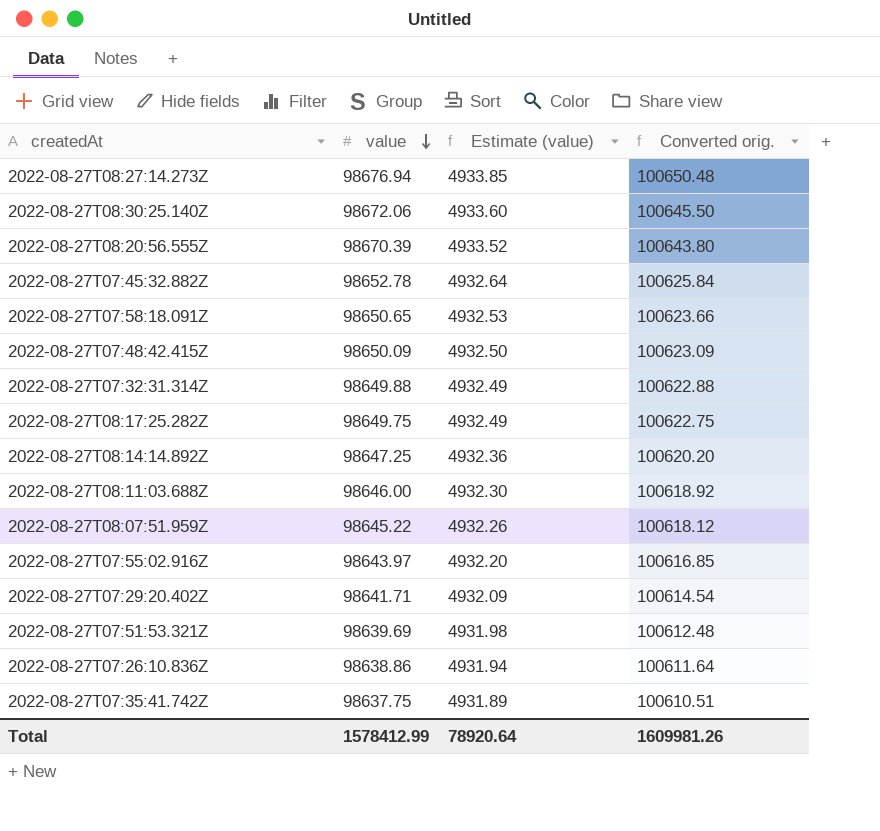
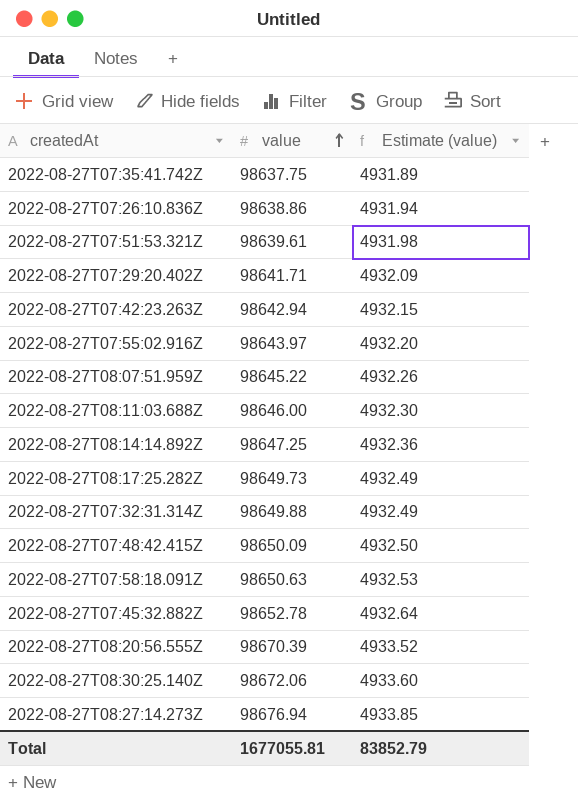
row order: value descending -> value ascending
column Converted orig. | formula: [value] * 1.02 -> none
2022-08-27T07:51:53.321Z | value: 98639.69 -> 98639.61
row 2022-08-27T07:42:23.263Z: none -> 98642.94 | 4932.15
2022-08-27T08:17:25.282Z | value: 98649.75 -> 98649.73
2022-08-27T07:58:18.091Z | value: 98650.65 -> 98650.63
Total | value: 1578412.99 -> 1677055.81
Total | Estimate (value): 78920.64 -> 83852.79

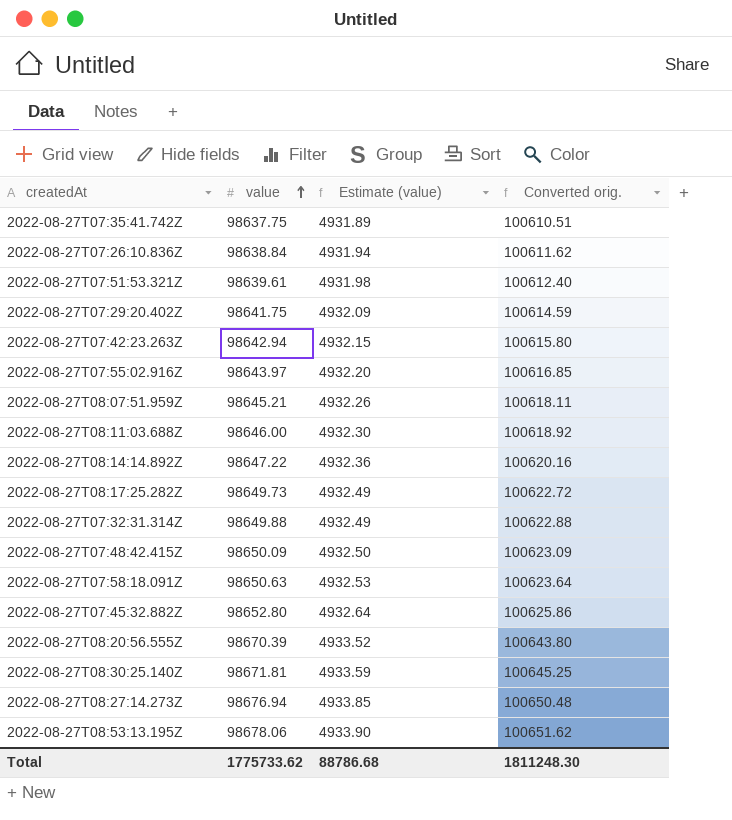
column Converted orig. | formula: none -> [value] * 1.02
2022-08-27T07:26:10.836Z | value: 98638.86 -> 98638.84
2022-08-27T07:29:20.402Z | value: 98641.71 -> 98641.75
2022-08-27T08:07:51.959Z | value: 98645.22 -> 98645.21
2022-08-27T08:14:14.892Z | value: 98647.25 -> 98647.22
2022-08-27T07:45:32.882Z | value: 98652.78 -> 98652.80
2022-08-27T08:30:25.140Z | value: 98672.06 -> 98671.81
2022-08-27T08:30:25.140Z | Estimate (value): 4933.60 -> 4933.59
row 2022-08-27T08:53:13.195Z: none -> 98678.06 | 4933.90 | 100651.62
Total | value: 1677055.81 -> 1775733.62
Total | Estimate (value): 83852.79 -> 88786.68

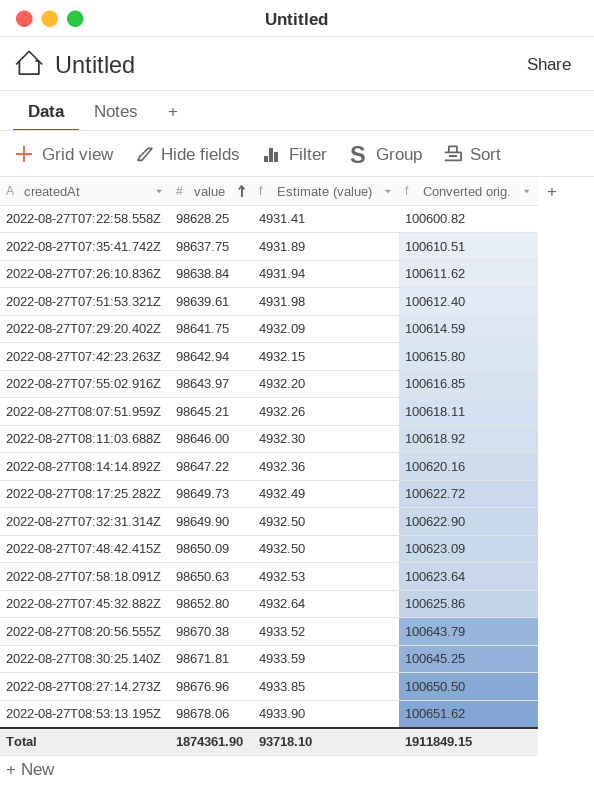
row 2022-08-27T07:22:58.558Z: none -> 98628.25 | 4931.41 | 100600.82
2022-08-27T07:32:31.314Z | value: 98649.88 -> 98649.90
2022-08-27T07:32:31.314Z | Estimate (value): 4932.49 -> 4932.50
2022-08-27T07:32:31.314Z | Converted orig.: 100622.88 -> 100622.90
2022-08-27T08:20:56.555Z | value: 98670.39 -> 98670.38
2022-08-27T08:20:56.555Z | Converted orig.: 100643.80 -> 100643.79
2022-08-27T08:27:14.273Z | value: 98676.94 -> 98676.96
2022-08-27T08:27:14.273Z | Converted orig.: 100650.48 -> 100650.50
Total | value: 1775733.62 -> 1874361.90
Total | Estimate (value): 88786.68 -> 93718.10
Total | Converted orig.: 1811248.30 -> 1911849.15

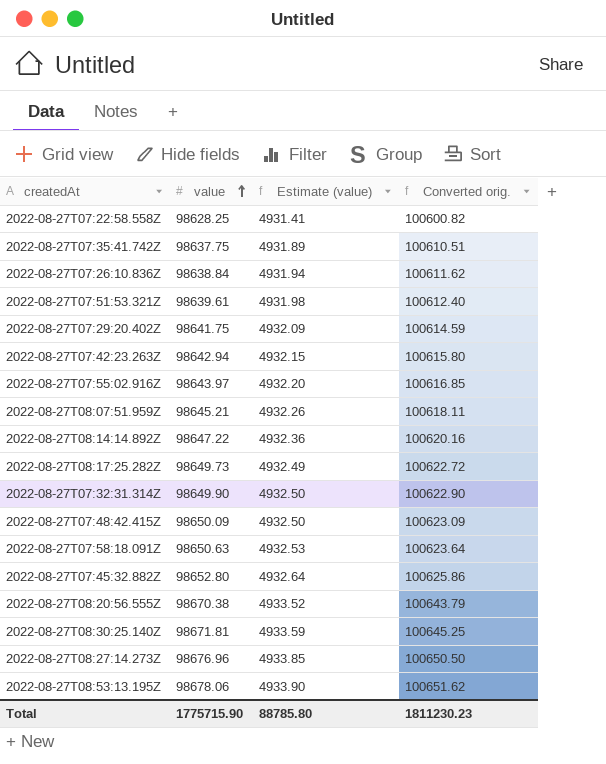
row 2022-08-27T08:11:03.688Z: 98646.00 | 4932.30 | 100618.92 -> none
Total | value: 1874361.90 -> 1775715.90
Total | Estimate (value): 93718.10 -> 88785.80
Total | Converted orig.: 1911849.15 -> 1811230.23

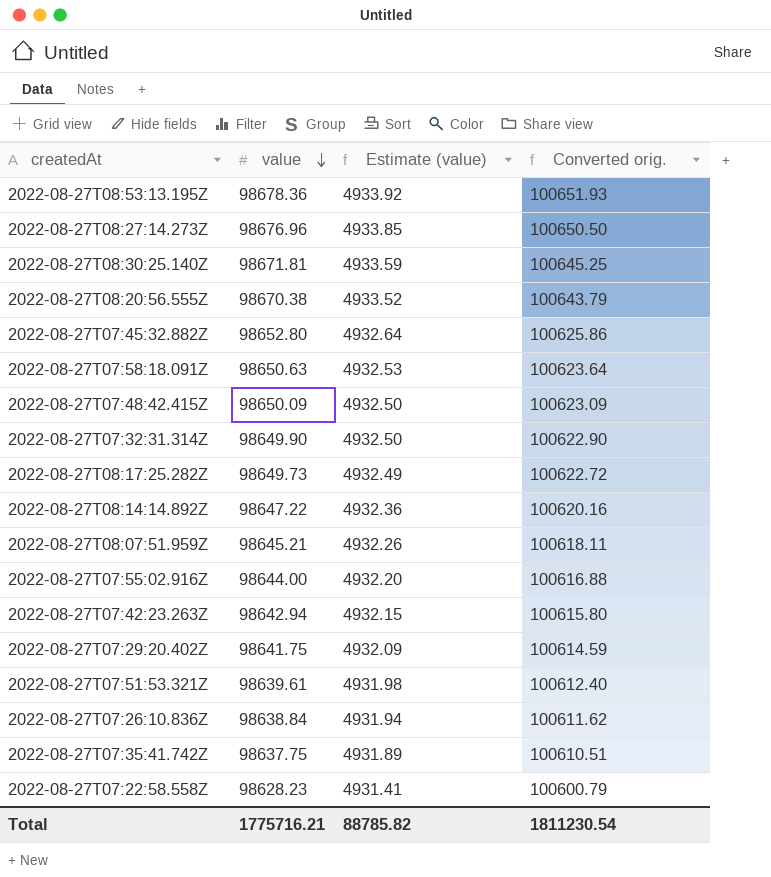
row order: value ascending -> value descending
2022-08-27T08:53:13.195Z | value: 98678.06 -> 98678.36
2022-08-27T08:53:13.195Z | Estimate (value): 4933.90 -> 4933.92
2022-08-27T08:53:13.195Z | Converted orig.: 100651.62 -> 100651.93
2022-08-27T07:55:02.916Z | value: 98643.97 -> 98644.00
2022-08-27T07:55:02.916Z | Converted orig.: 100616.85 -> 100616.88
2022-08-27T07:22:58.558Z | value: 98628.25 -> 98628.23
2022-08-27T07:22:58.558Z | Converted orig.: 100600.82 -> 100600.79
Total | value: 1775715.90 -> 1775716.21
Total | Estimate (value): 88785.80 -> 88785.82
Total | Converted orig.: 1811230.23 -> 1811230.54

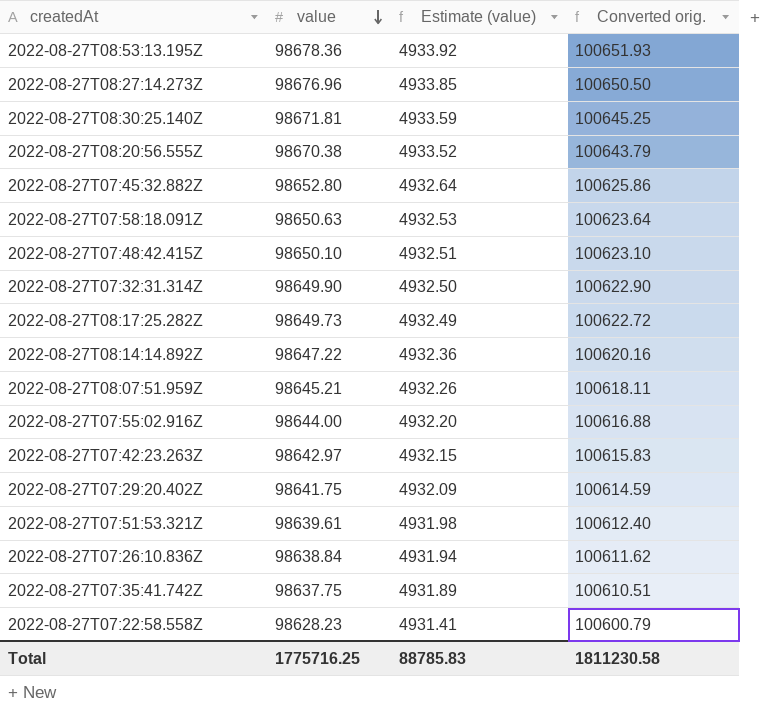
2022-08-27T07:48:42.415Z | value: 98650.09 -> 98650.10
2022-08-27T07:48:42.415Z | Estimate (value): 4932.50 -> 4932.51
2022-08-27T07:48:42.415Z | Converted orig.: 100623.09 -> 100623.10
2022-08-27T07:42:23.263Z | value: 98642.94 -> 98642.97
2022-08-27T07:42:23.263Z | Converted orig.: 100615.80 -> 100615.83
Total | value: 1775716.21 -> 1775716.25
Total | Estimate (value): 88785.82 -> 88785.83
Total | Converted orig.: 1811230.54 -> 1811230.58

